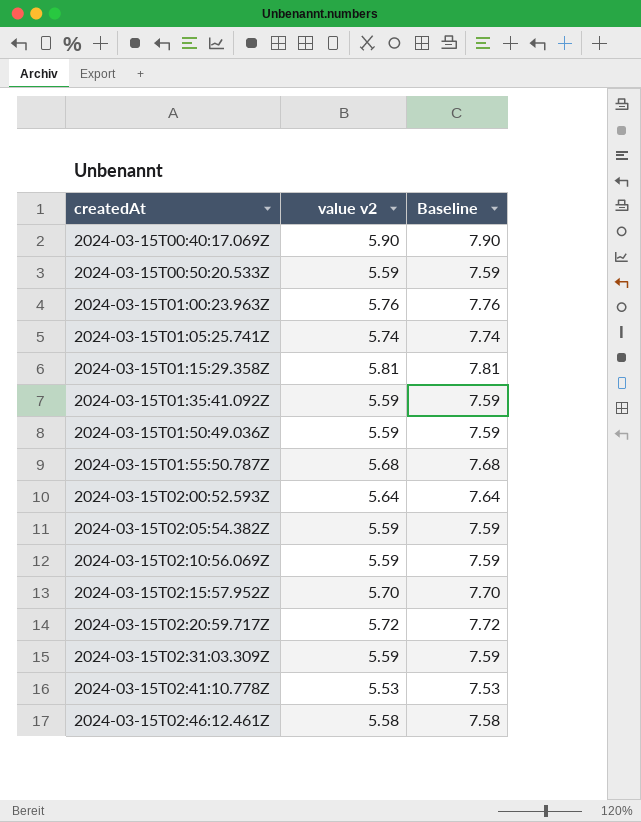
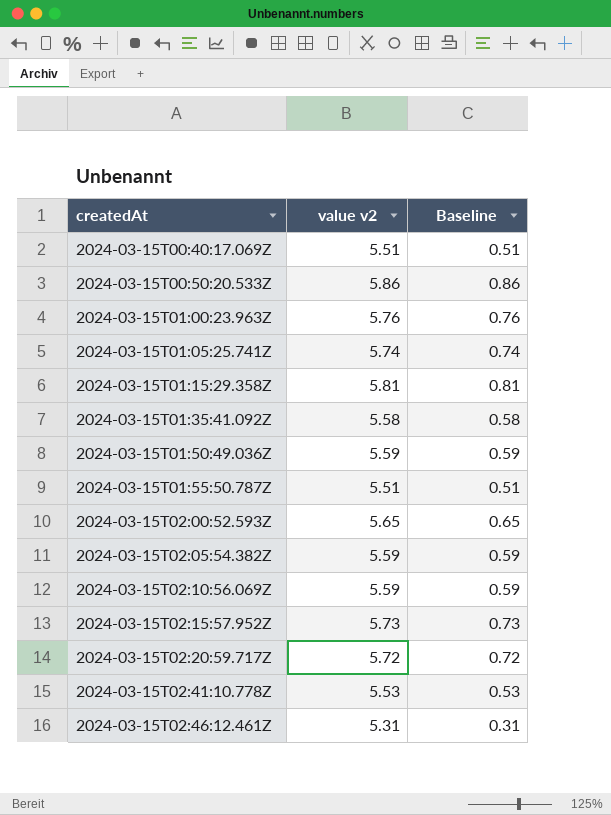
column Baseline | formula: [value v2] + 2 -> [value v2] - 5
row 2024-03-15T02:31:03.309Z: 5.59 | 7.59 -> none
2024-03-15T00:40:17.069Z | value v2: 5.90 -> 5.51
2024-03-15T00:50:20.533Z | value v2: 5.59 -> 5.86
2024-03-15T01:35:41.092Z | value v2: 5.59 -> 5.58
2024-03-15T01:55:50.787Z | value v2: 5.68 -> 5.51
2024-03-15T02:00:52.593Z | value v2: 5.64 -> 5.65
2024-03-15T02:15:57.952Z | value v2: 5.70 -> 5.73
2024-03-15T02:46:12.461Z | value v2: 5.58 -> 5.31

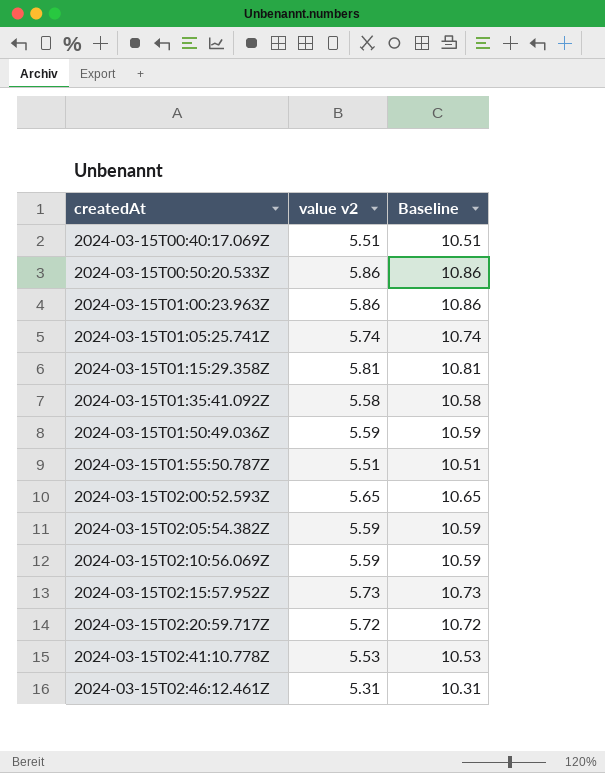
column Baseline | formula: [value v2] - 5 -> [value v2] + 5
2024-03-15T01:00:23.963Z | value v2: 5.76 -> 5.86

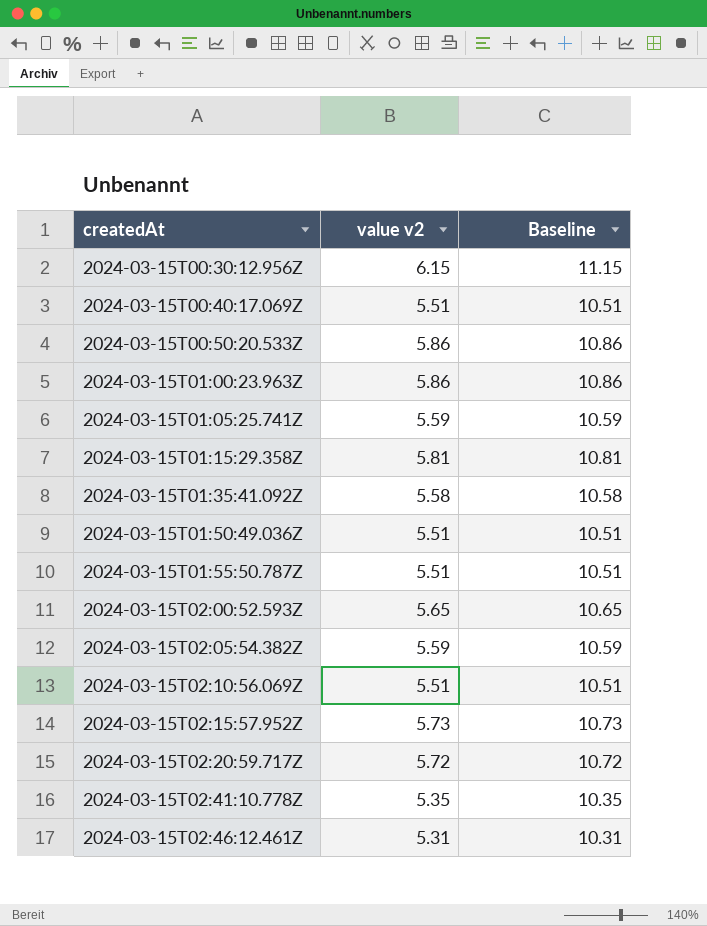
row 2024-03-15T00:30:12.956Z: none -> 6.15 | 11.15
2024-03-15T01:05:25.741Z | value v2: 5.74 -> 5.59
2024-03-15T01:05:25.741Z | Baseline: 10.74 -> 10.59
2024-03-15T01:50:49.036Z | value v2: 5.59 -> 5.51
2024-03-15T01:50:49.036Z | Baseline: 10.59 -> 10.51
2024-03-15T02:10:56.069Z | value v2: 5.59 -> 5.51
2024-03-15T02:10:56.069Z | Baseline: 10.59 -> 10.51
2024-03-15T02:41:10.778Z | value v2: 5.53 -> 5.35
2024-03-15T02:41:10.778Z | Baseline: 10.53 -> 10.35

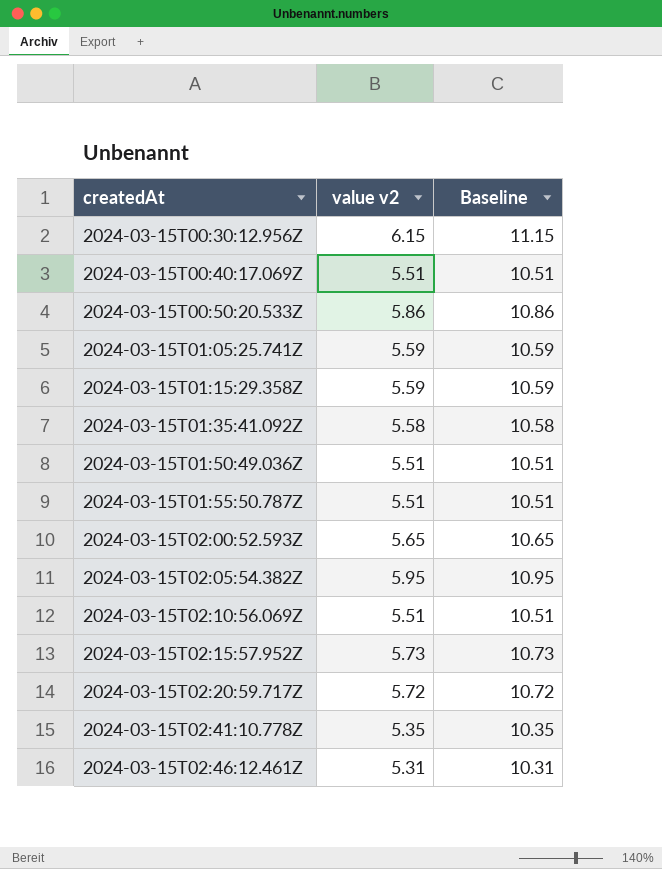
row 2024-03-15T01:00:23.963Z: 5.86 | 10.86 -> none
2024-03-15T01:15:29.358Z | value v2: 5.81 -> 5.59
2024-03-15T01:15:29.358Z | Baseline: 10.81 -> 10.59
2024-03-15T02:05:54.382Z | value v2: 5.59 -> 5.95
2024-03-15T02:05:54.382Z | Baseline: 10.59 -> 10.95

